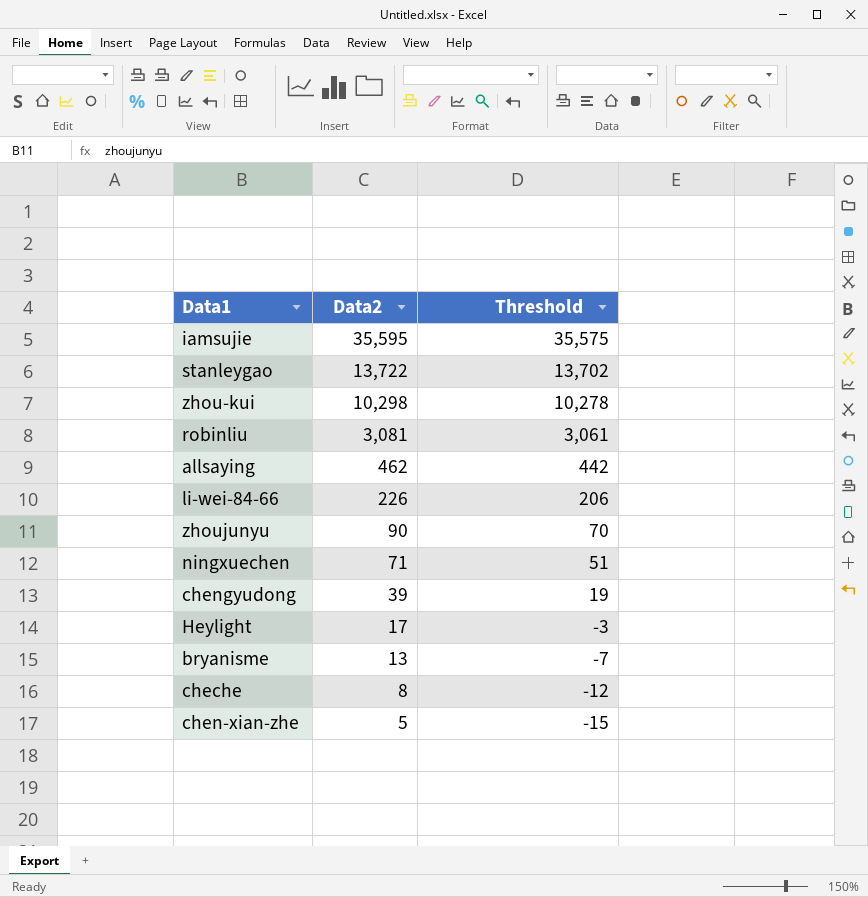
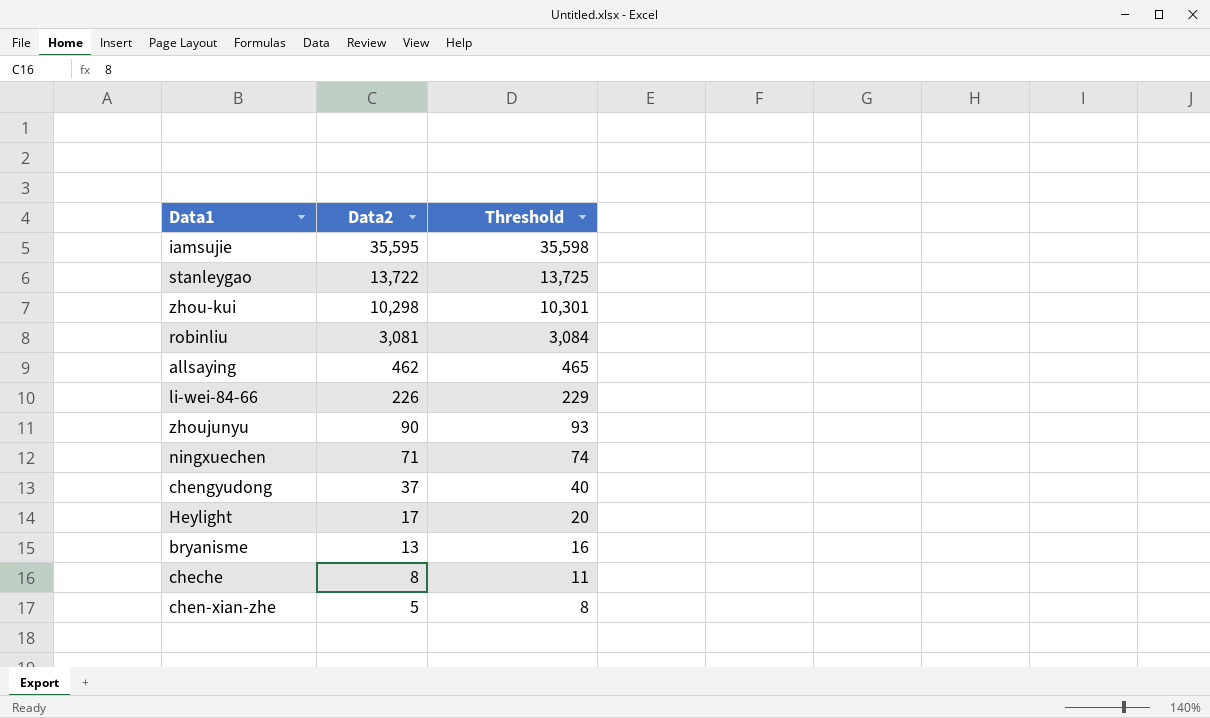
column Threshold | formula: [Data2] - 20 -> [Data2] + 3
chengyudong | Data2: 39 -> 37

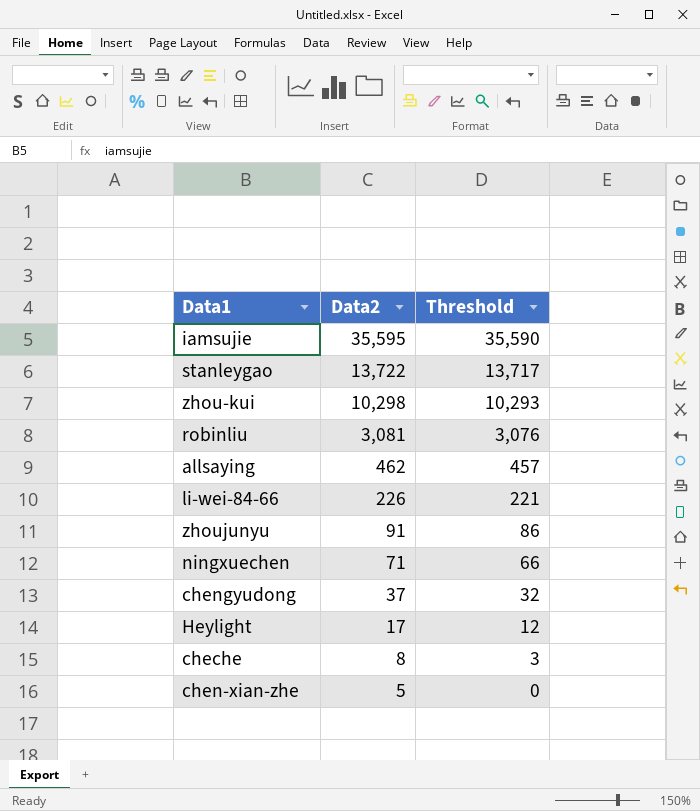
column Threshold | formula: [Data2] + 3 -> [Data2] - 5
row bryanisme: 13 | 16 -> none
zhoujunyu | Data2: 90 -> 91

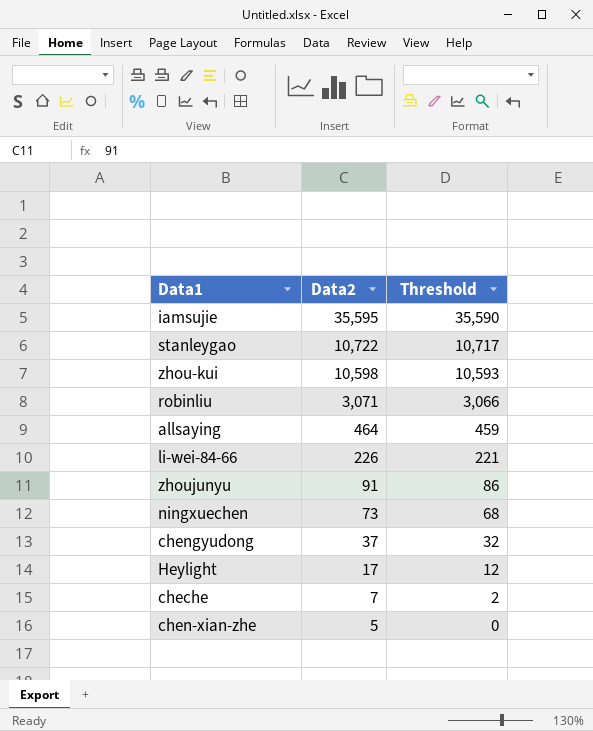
stanleygao | Data2: 13,722 -> 10,722
stanleygao | Threshold: 13,717 -> 10,717
zhou-kui | Data2: 10,298 -> 10,598
zhou-kui | Threshold: 10,293 -> 10,593
robinliu | Data2: 3,081 -> 3,071
robinliu | Threshold: 3,076 -> 3,066
allsaying | Data2: 462 -> 464
allsaying | Threshold: 457 -> 459
ningxuechen | Data2: 71 -> 73
ningxuechen | Threshold: 66 -> 68
cheche | Data2: 8 -> 7
cheche | Threshold: 3 -> 2

